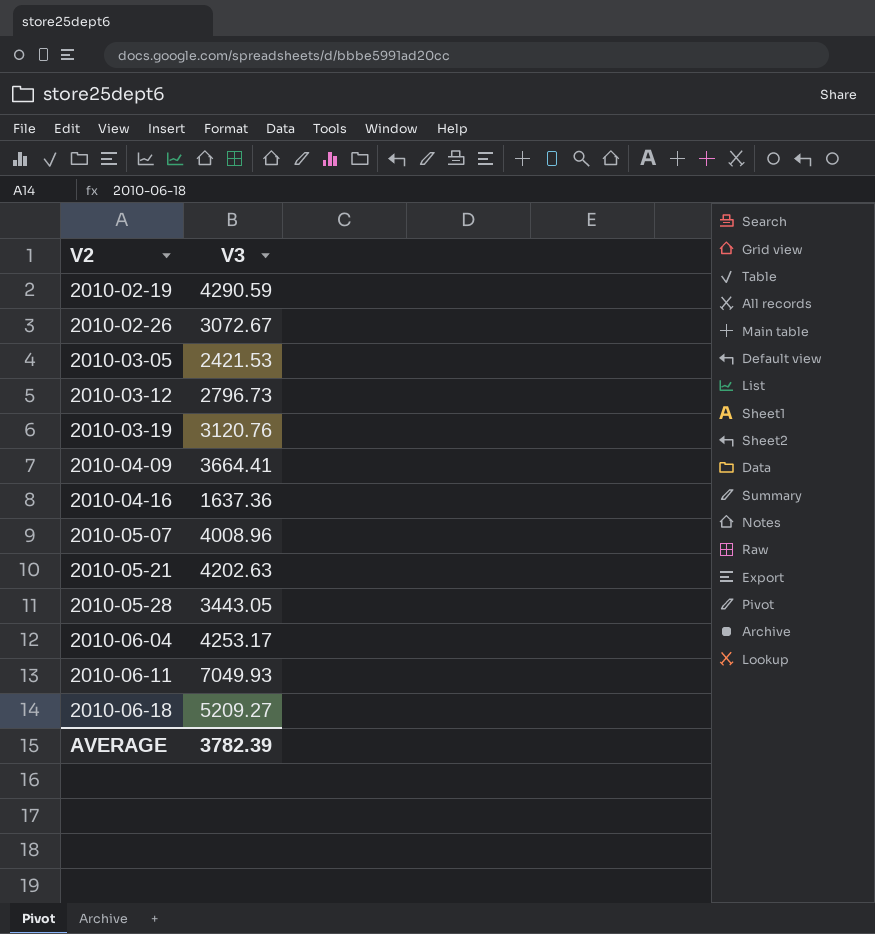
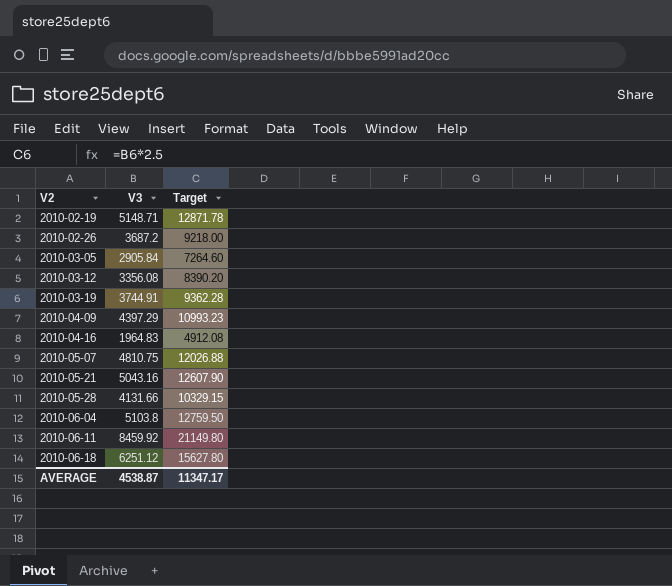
column Target | formula: none -> [V3] * 2.5
2010-02-19 | V3: 4290.59 -> 5148.71
2010-02-26 | V3: 3072.67 -> 3687.2
2010-03-05 | V3: 2421.53 -> 2905.84
2010-03-12 | V3: 2796.73 -> 3356.08
2010-03-19 | V3: 3120.76 -> 3744.91
2010-04-09 | V3: 3664.41 -> 4397.29
2010-04-16 | V3: 1637.36 -> 1964.83
2010-05-07 | V3: 4008.96 -> 4810.75
2010-05-21 | V3: 4202.63 -> 5043.16
2010-05-28 | V3: 3443.05 -> 4131.66
2010-06-04 | V3: 4253.17 -> 5103.8
2010-06-11 | V3: 7049.93 -> 8459.92
2010-06-18 | V3: 5209.27 -> 6251.12
AVERAGE | V3: 3782.39 -> 4538.87

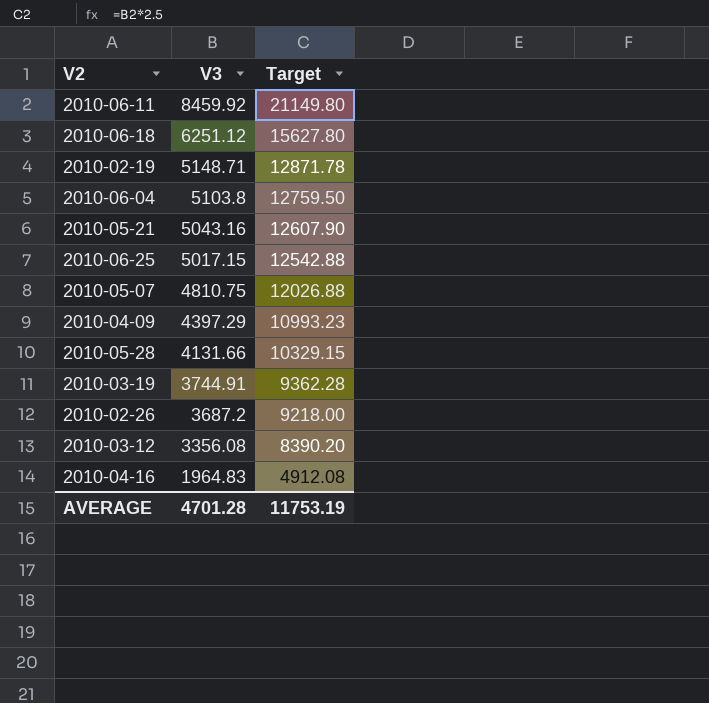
row order: V2 ascending -> V3 descending
row 2010-03-05: 2905.84 | 7264.60 -> none
row 2010-06-25: none -> 5017.15 | 12542.88
AVERAGE | V3: 4538.87 -> 4701.28
AVERAGE | Target: 11347.17 -> 11753.19

